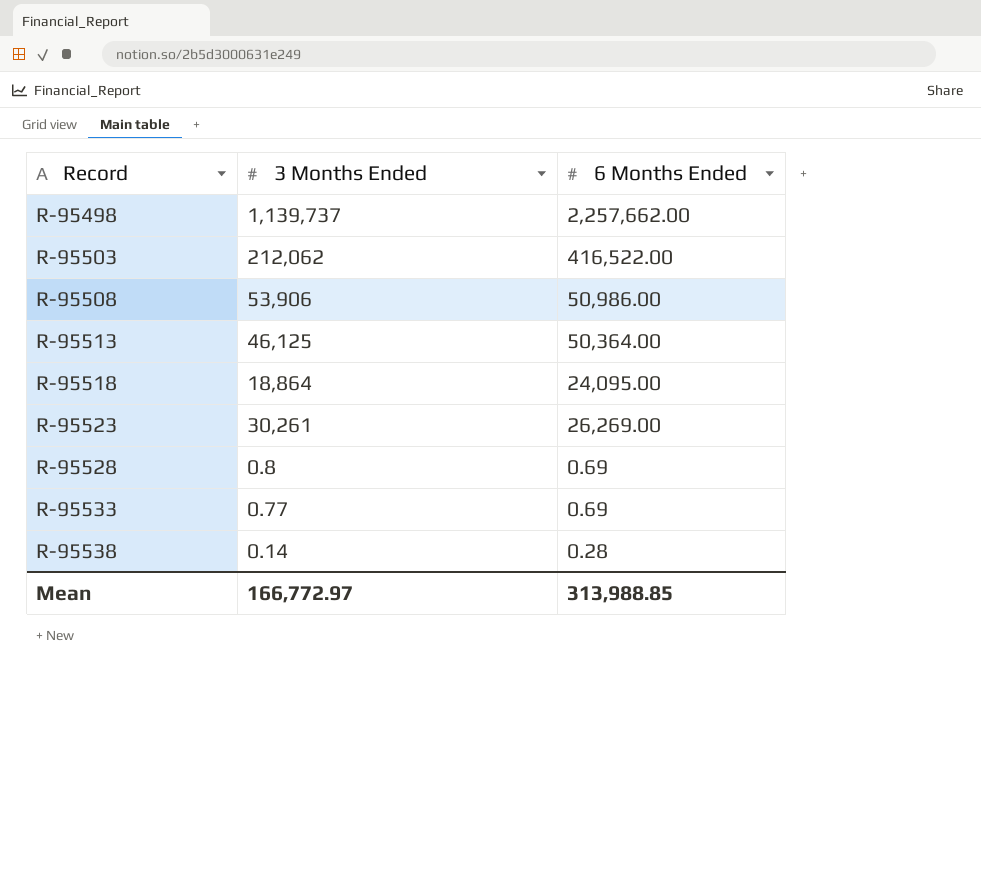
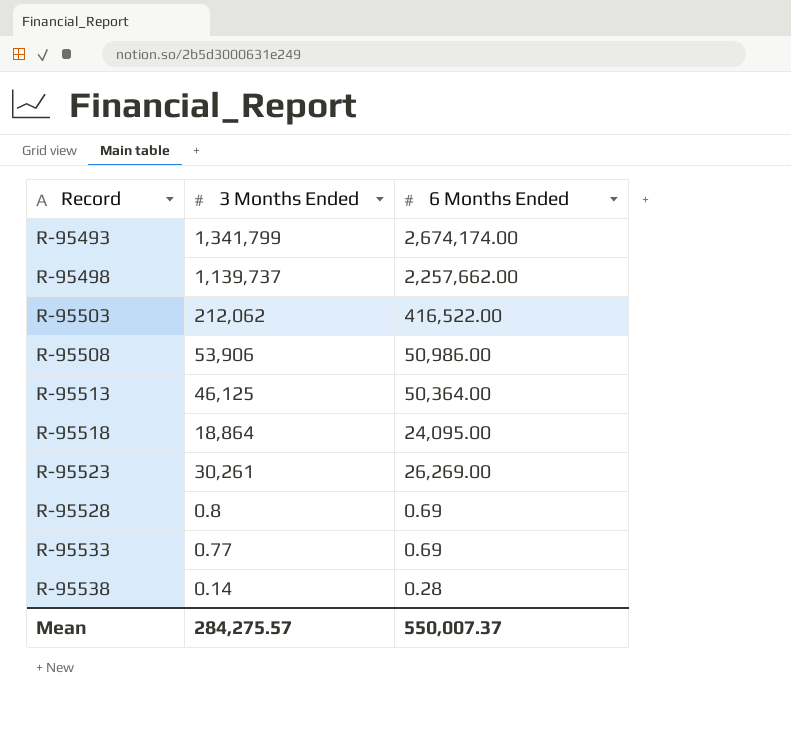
row R-95493: none -> 1,341,799 | 2,674,174.00
Mean | 3 Months Ended: 166,772.97 -> 284,275.57
Mean | 6 Months Ended: 313,988.85 -> 550,007.37

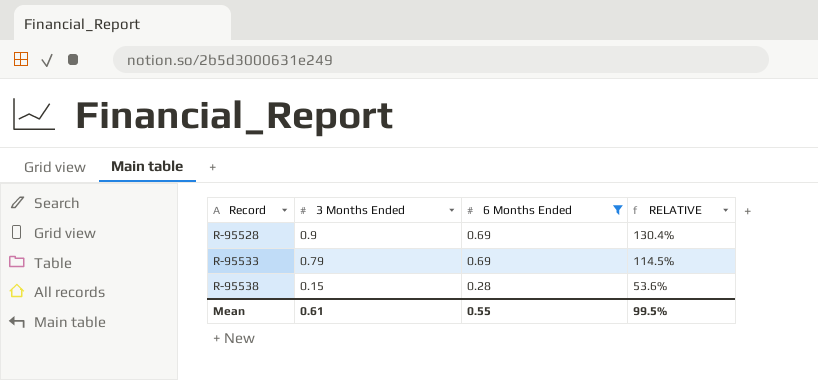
filter: none -> 6 Months Ended <= 0.69
column RELATIVE | formula: none -> [3 Months Ended] / [6 Months Ended]
R-95528 | 3 Months Ended: 0.8 -> 0.9
R-95533 | 3 Months Ended: 0.77 -> 0.79
R-95538 | 3 Months Ended: 0.14 -> 0.15
Mean | 3 Months Ended: 284,275.57 -> 0.61
Mean | 6 Months Ended: 550,007.37 -> 0.55

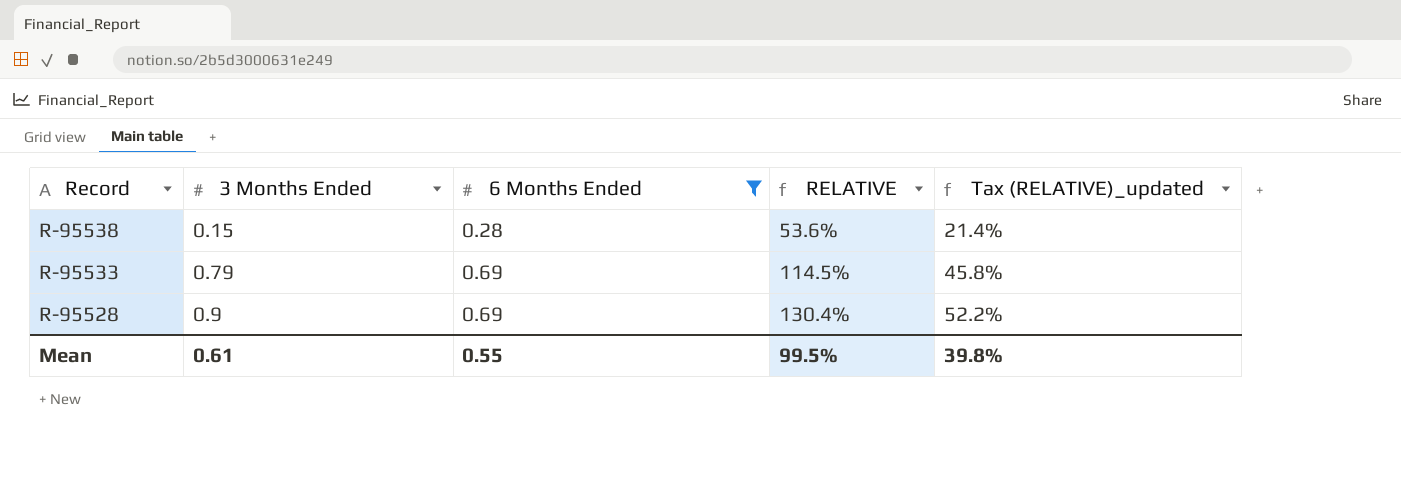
row order: Record ascending -> Record descending
column Tax (RELATIVE)_updated | formula: none -> [RELATIVE] * 0.4

